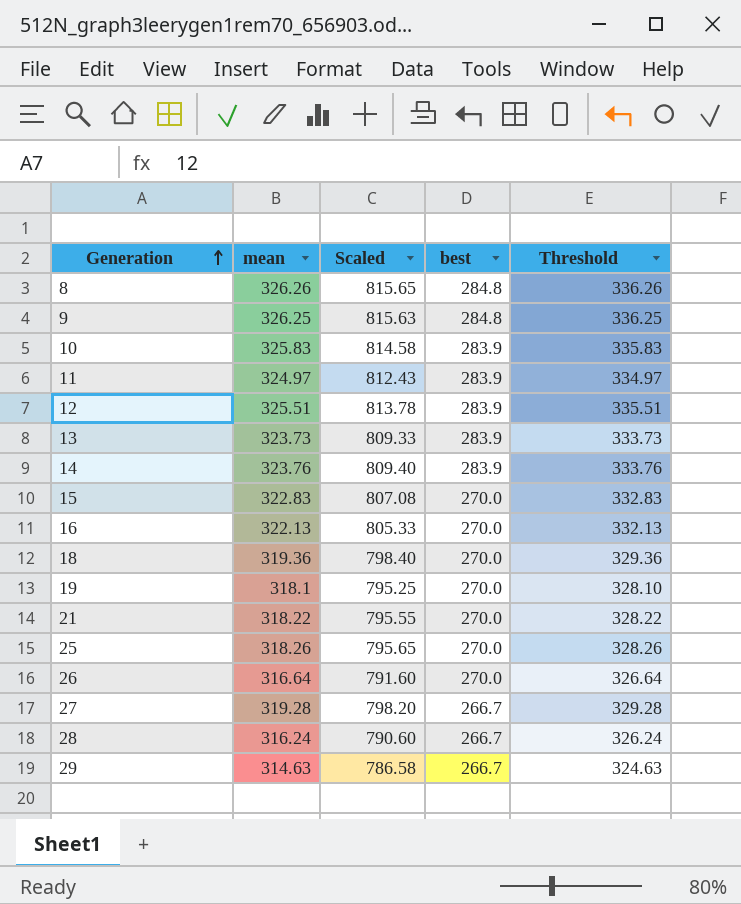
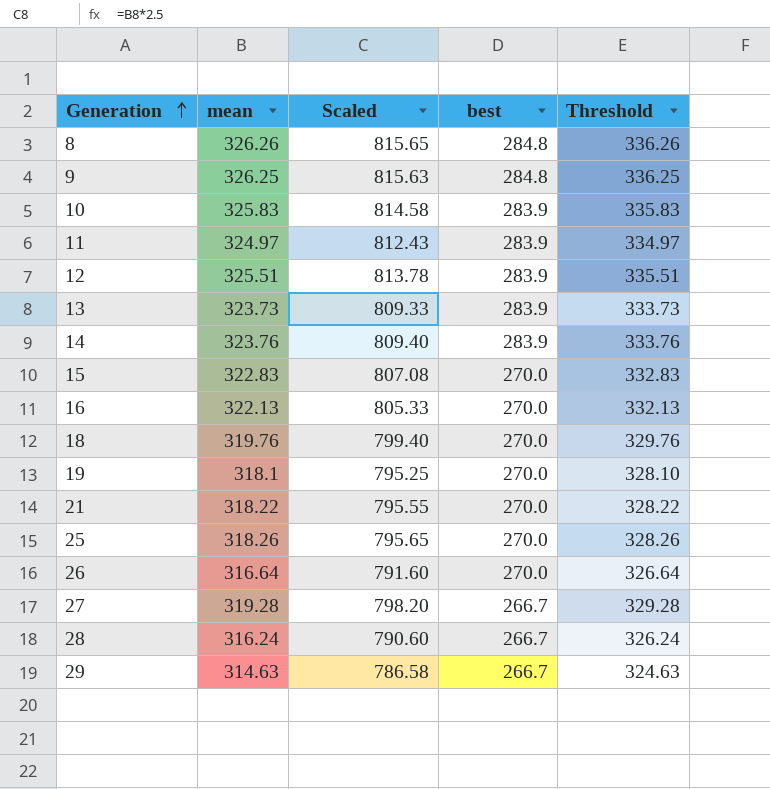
18 | mean: 319.36 -> 319.76
18 | Scaled: 798.40 -> 799.40
18 | Threshold: 329.36 -> 329.76

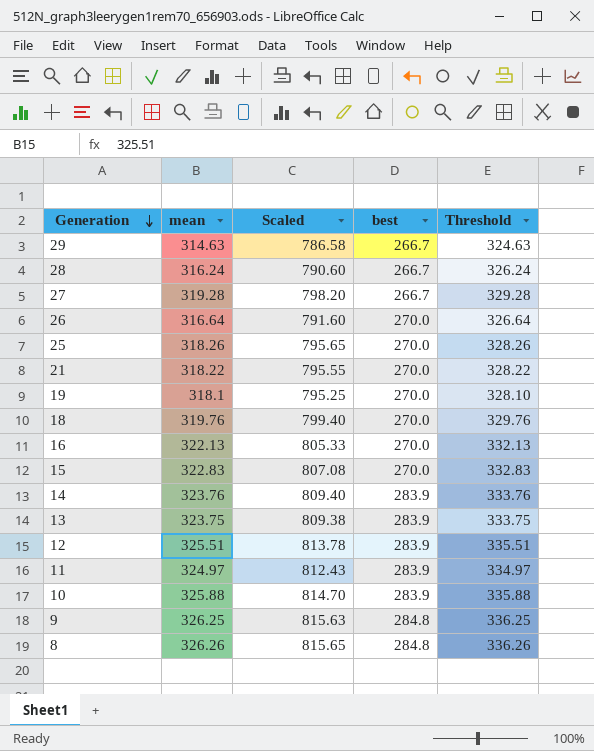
row order: Generation ascending -> Generation descending
13 | mean: 323.73 -> 323.75
13 | Scaled: 809.33 -> 809.38
13 | Threshold: 333.73 -> 333.75
10 | mean: 325.83 -> 325.88
10 | Scaled: 814.58 -> 814.70
10 | Threshold: 335.83 -> 335.88

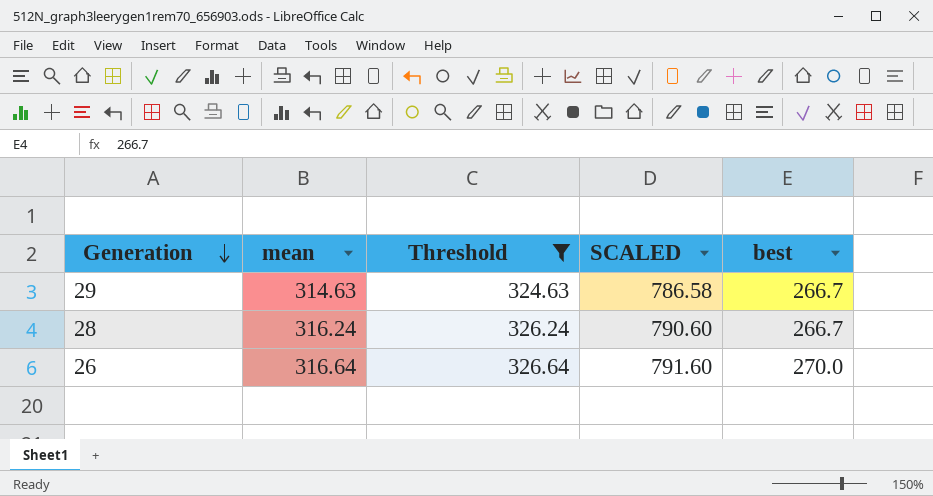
filter: none -> Threshold <= 326.64
column Threshold | position: 5 -> 3
column name: Scaled -> SCALED

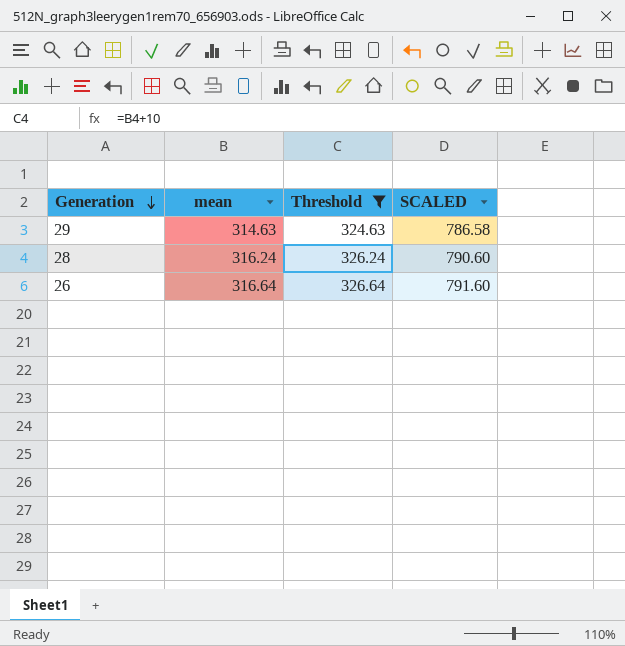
column best | position: 5 -> none

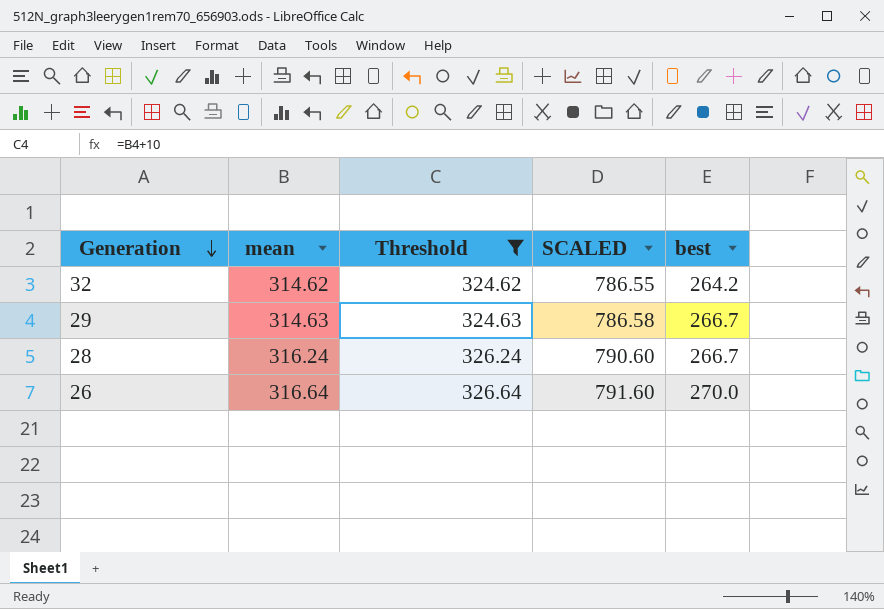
column best | position: none -> 5
row 32: none -> 314.62 | 324.62 | 786.55 | 264.2

